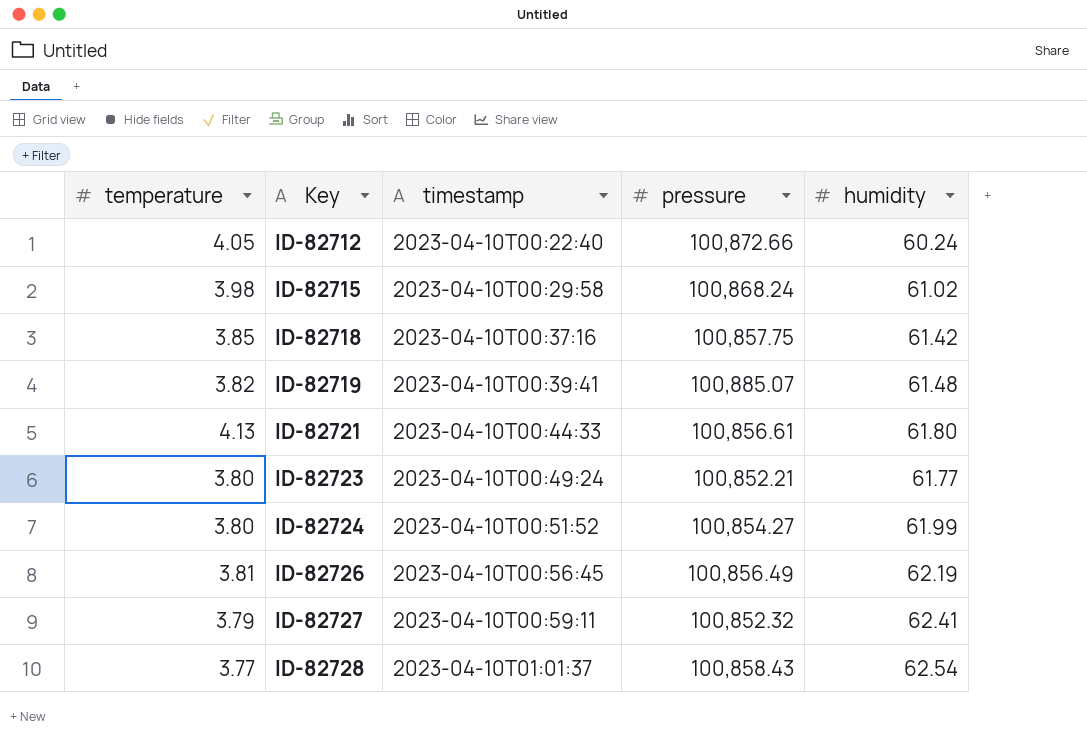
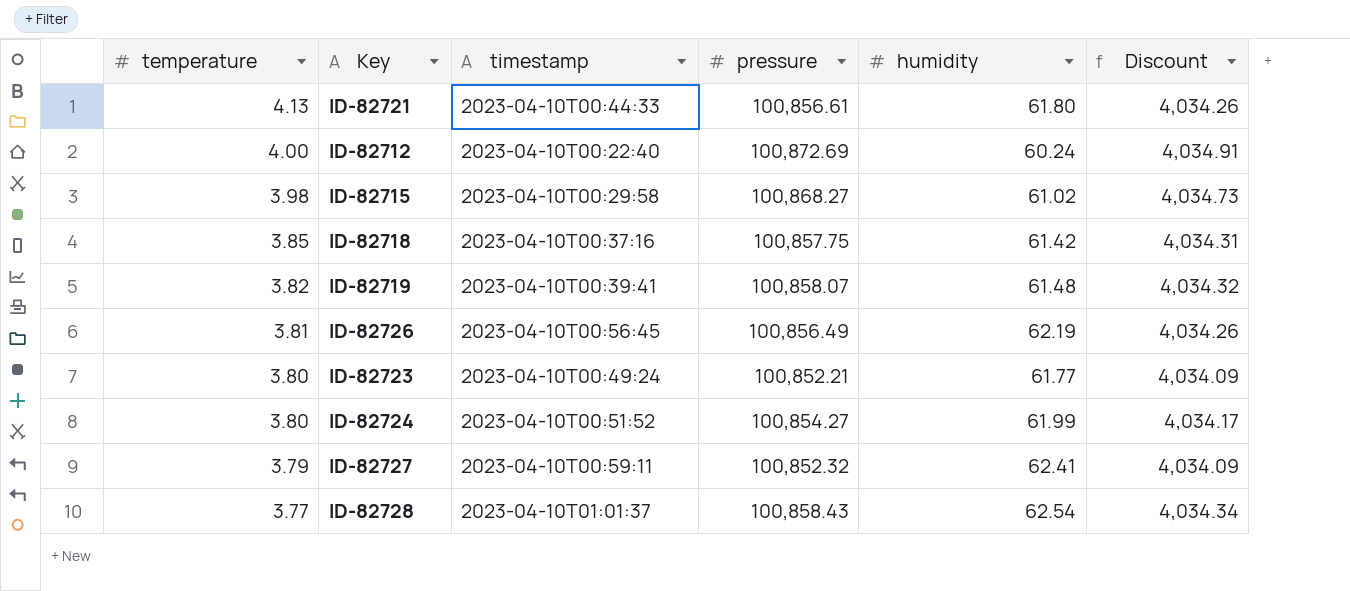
row order: Key ascending -> temperature descending
column Discount | formula: none -> [pressure] * 0.04
ID-82712 | temperature: 4.05 -> 4.00
ID-82712 | pressure: 100,872.66 -> 100,872.69
ID-82715 | pressure: 100,868.24 -> 100,868.27
ID-82719 | pressure: 100,885.07 -> 100,858.07

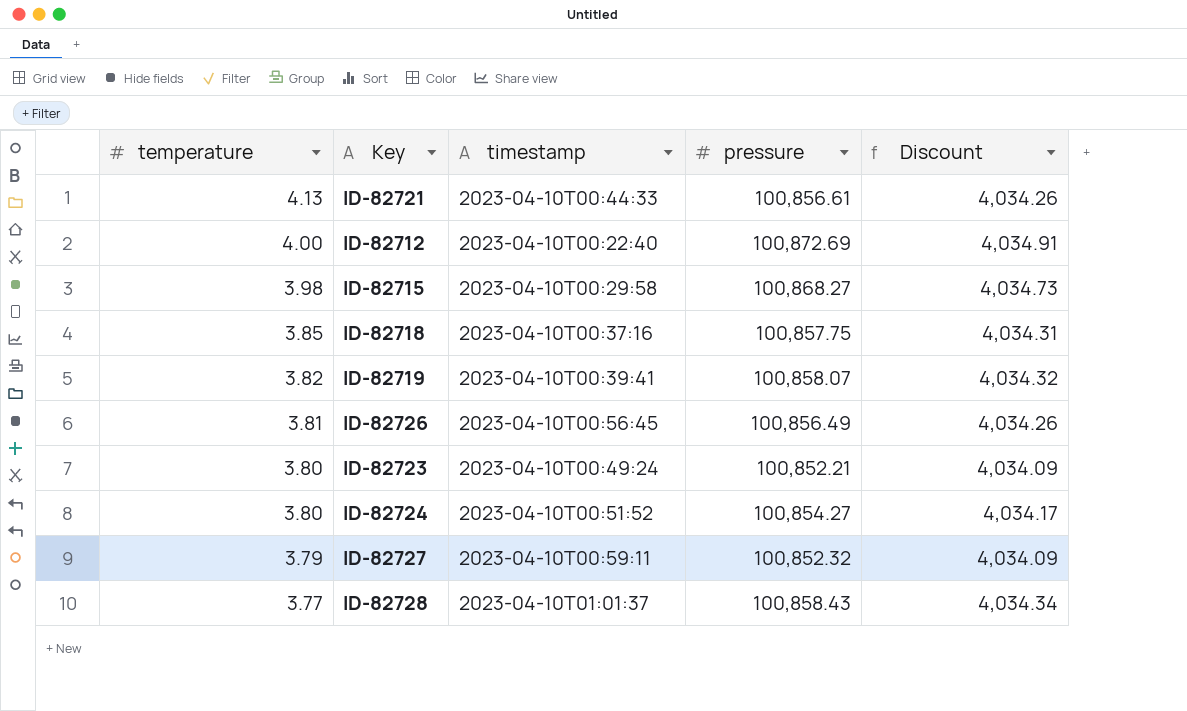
column humidity | position: 5 -> none

